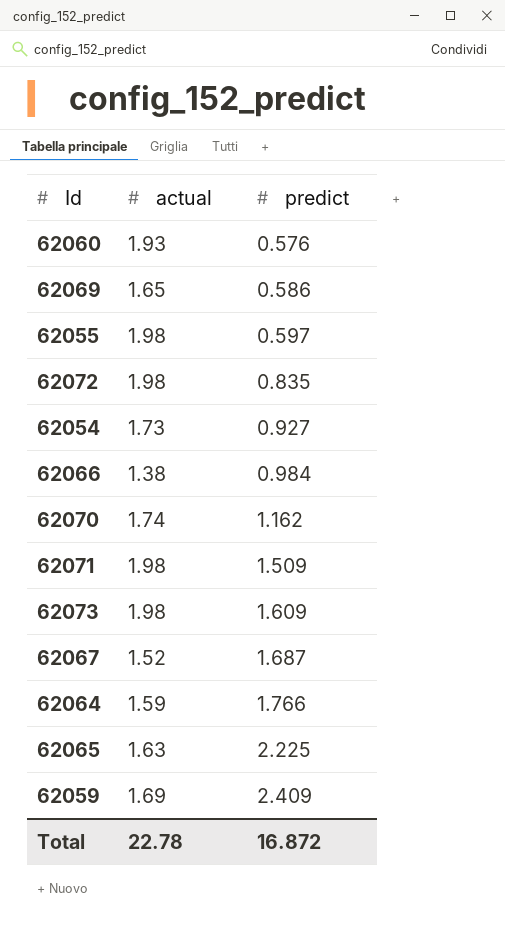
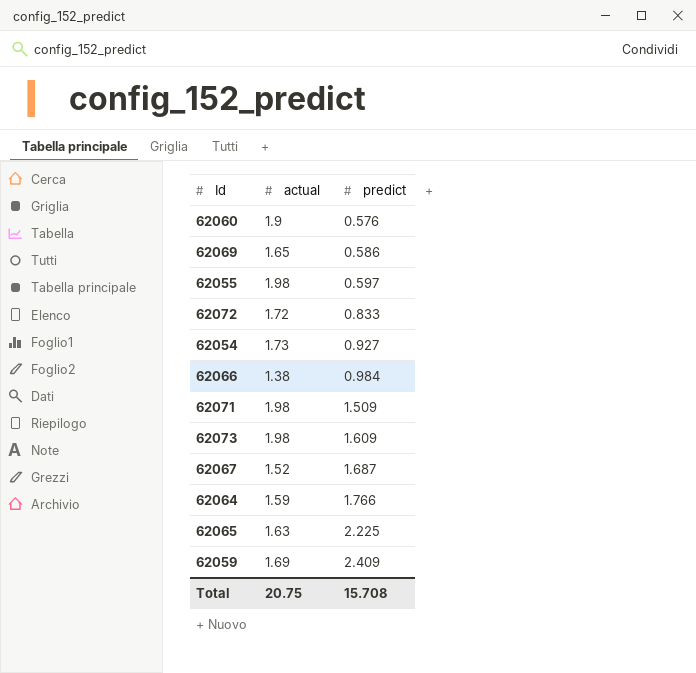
row 62070: 1.74 | 1.162 -> none
62060 | actual: 1.93 -> 1.9
62072 | actual: 1.98 -> 1.72
62072 | predict: 0.835 -> 0.833
Total | actual: 22.78 -> 20.75
Total | predict: 16.872 -> 15.708

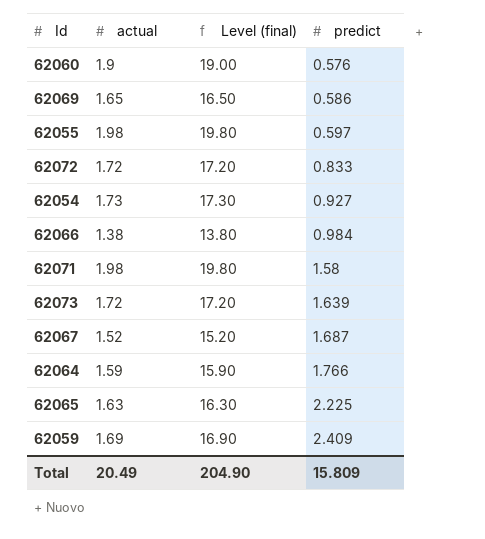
column Level (final) | formula: none -> [actual] * 10
62071 | predict: 1.509 -> 1.58
62073 | actual: 1.98 -> 1.72
62073 | predict: 1.609 -> 1.639
Total | actual: 20.75 -> 20.49
Total | predict: 15.708 -> 15.809

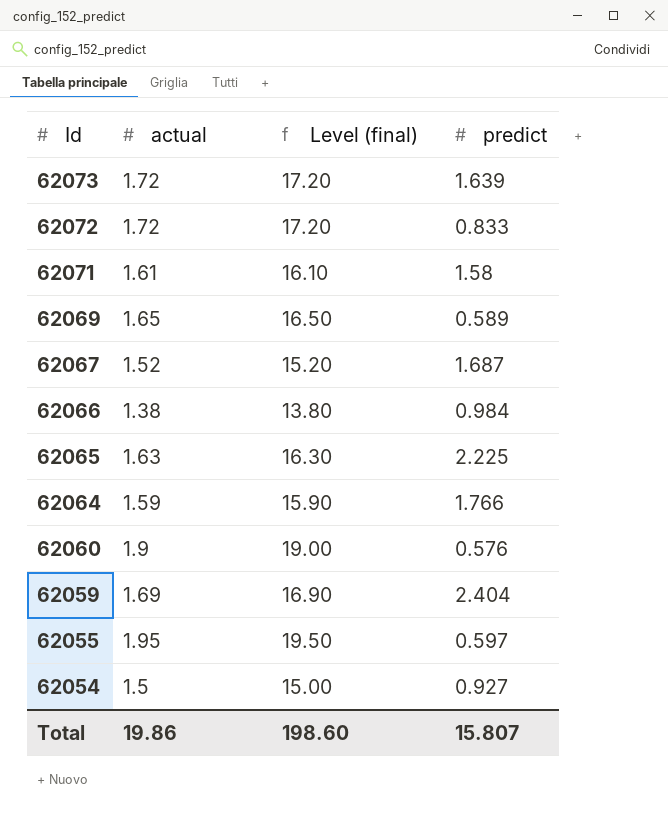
row order: predict ascending -> Id descending
62071 | actual: 1.98 -> 1.61
62071 | Level (final): 19.80 -> 16.10
62069 | predict: 0.586 -> 0.589
62059 | predict: 2.409 -> 2.404
62055 | actual: 1.98 -> 1.95
62055 | Level (final): 19.80 -> 19.50
62054 | actual: 1.73 -> 1.5
62054 | Level (final): 17.30 -> 15.00
Total | actual: 20.49 -> 19.86
Total | Level (final): 204.90 -> 198.60
Total | predict: 15.809 -> 15.807

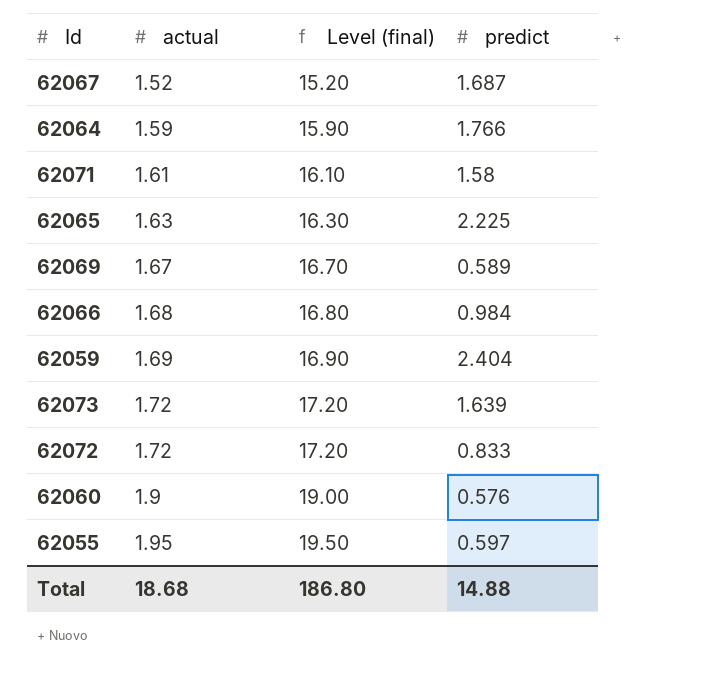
row order: Id descending -> actual ascending
row 62054: 1.5 | 15.00 | 0.927 -> none
62069 | actual: 1.65 -> 1.67
62069 | Level (final): 16.50 -> 16.70
62066 | actual: 1.38 -> 1.68
62066 | Level (final): 13.80 -> 16.80
Total | actual: 19.86 -> 18.68
Total | Level (final): 198.60 -> 186.80
Total | predict: 15.807 -> 14.88

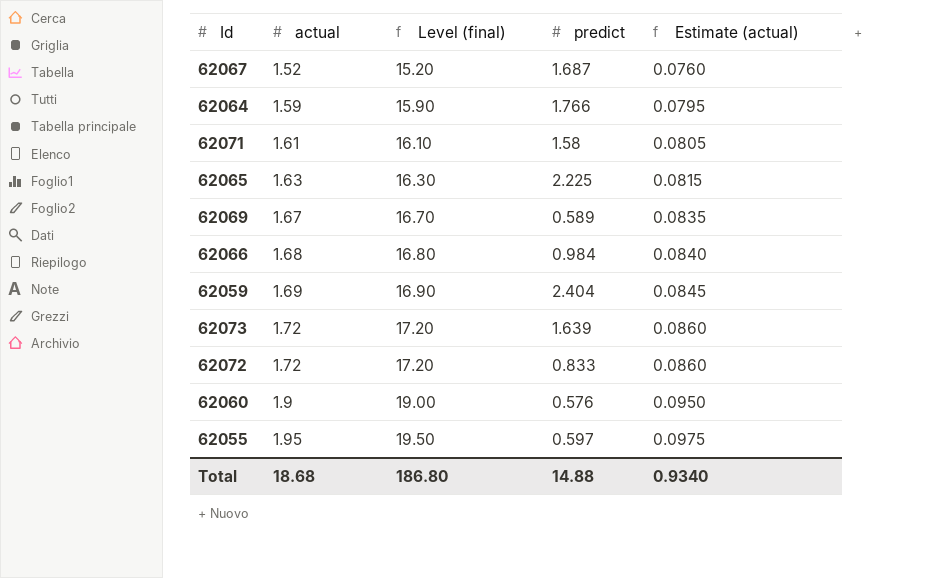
column Estimate (actual) | formula: none -> [actual] * 0.05

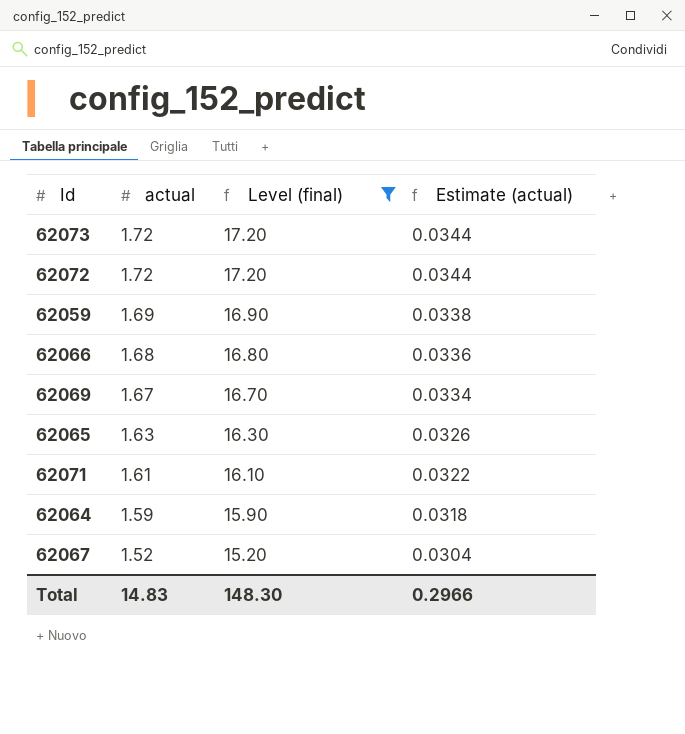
filter: none -> Level (final) <= 17.20
row order: actual ascending -> actual descending
column predict | position: 4 -> none
column Estimate (actual) | formula: [actual] * 0.05 -> [actual] * 0.02
Total | actual: 18.68 -> 14.83
Total | Level (final): 186.80 -> 148.30
Total | Estimate (actual): 0.9340 -> 0.2966

